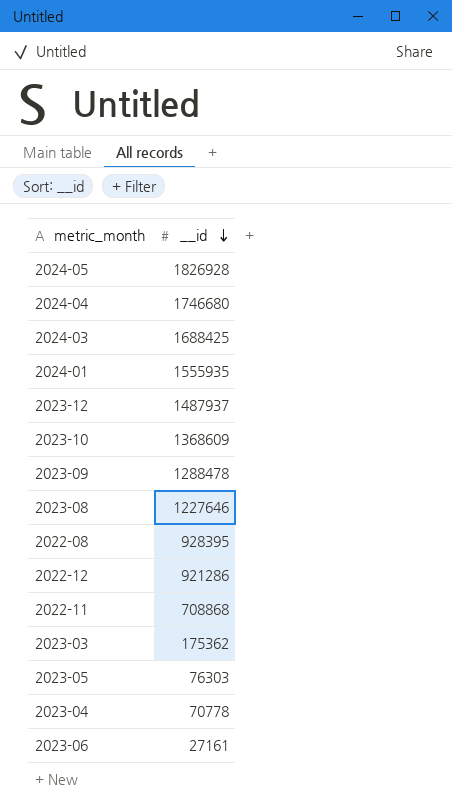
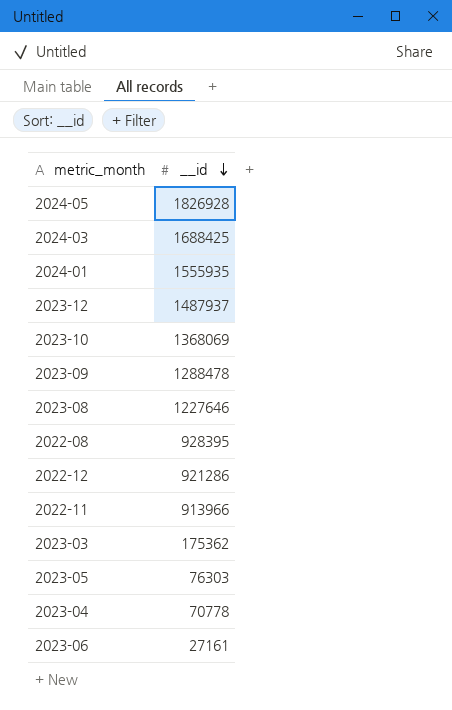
row 2024-04: 1746680 -> none
2023-10 | __id: 1368609 -> 1368069
2022-11 | __id: 708868 -> 913966

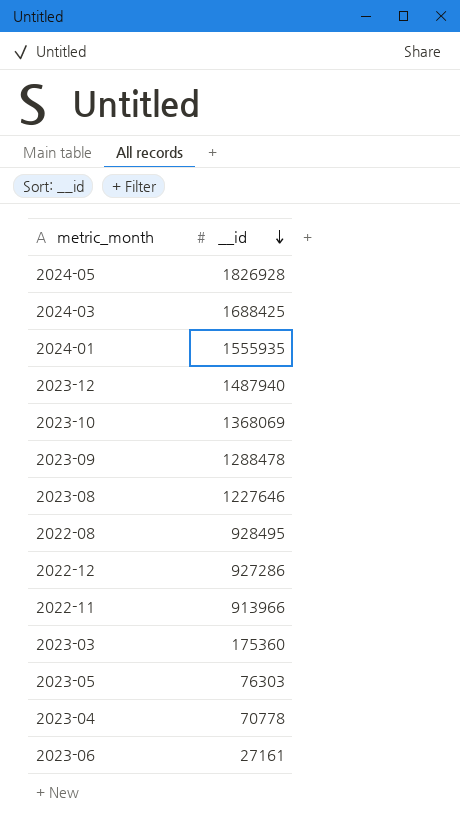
2023-12 | __id: 1487937 -> 1487940
2022-08 | __id: 928395 -> 928495
2022-12 | __id: 921286 -> 927286
2023-03 | __id: 175362 -> 175360

